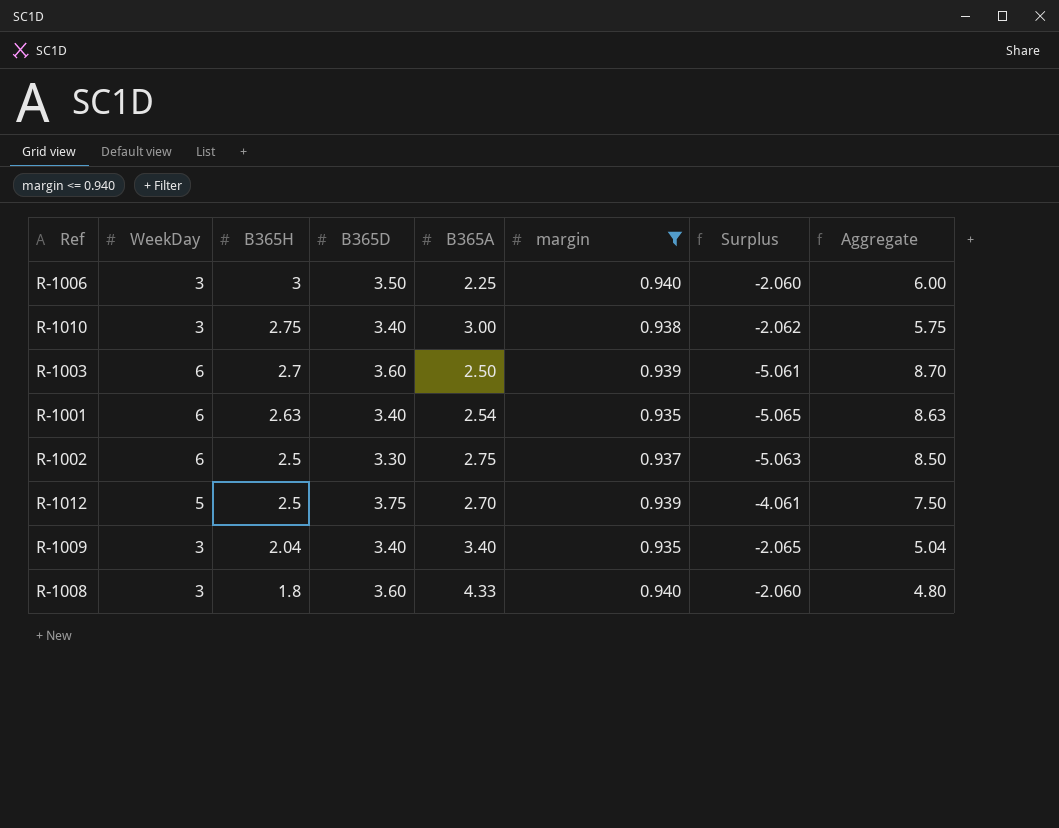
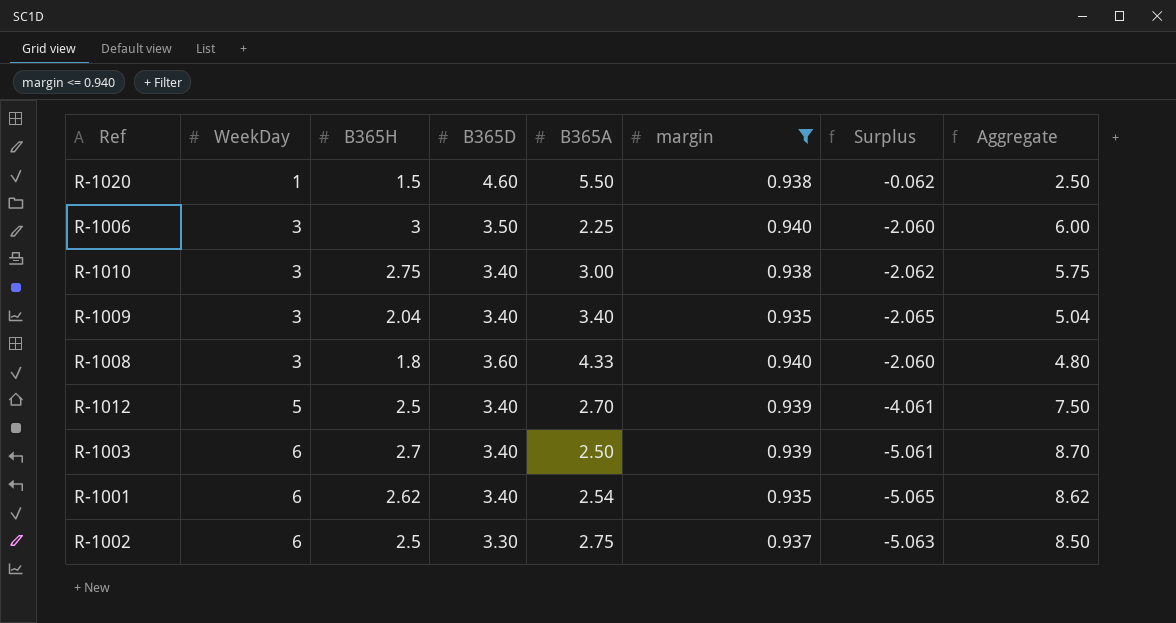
row order: B365H descending -> WeekDay ascending
row R-1020: none -> 1 | 1.5 | 4.60 | 5.50 | 0.938 | -0.062 | 2.50
R-1012 | B365D: 3.75 -> 3.40
R-1003 | B365D: 3.60 -> 3.40
R-1001 | B365H: 2.63 -> 2.62
R-1001 | Aggregate: 8.63 -> 8.62

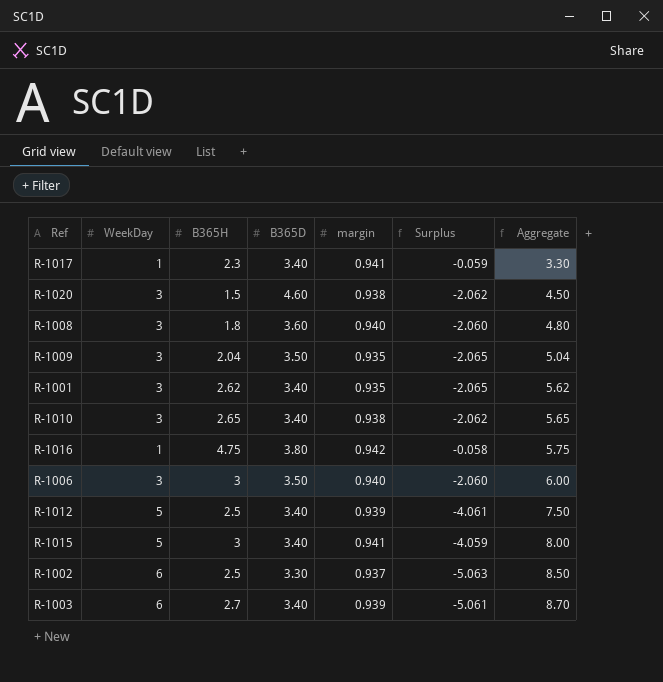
filter: margin <= 0.940 -> none
row order: WeekDay ascending -> Aggregate ascending
column B365A | position: 5 -> none
R-1020 | WeekDay: 1 -> 3
R-1020 | Surplus: -0.062 -> -2.062
R-1020 | Aggregate: 2.50 -> 4.50
R-1009 | B365D: 3.40 -> 3.50
R-1001 | WeekDay: 6 -> 3
R-1001 | Surplus: -5.065 -> -2.065
R-1001 | Aggregate: 8.62 -> 5.62
R-1010 | B365H: 2.75 -> 2.65
R-1010 | Aggregate: 5.75 -> 5.65

